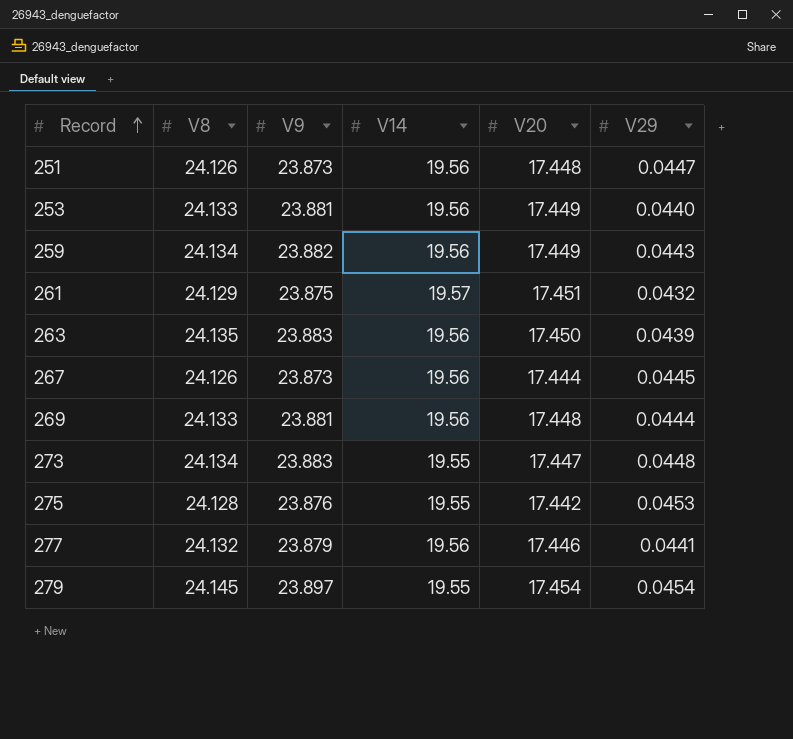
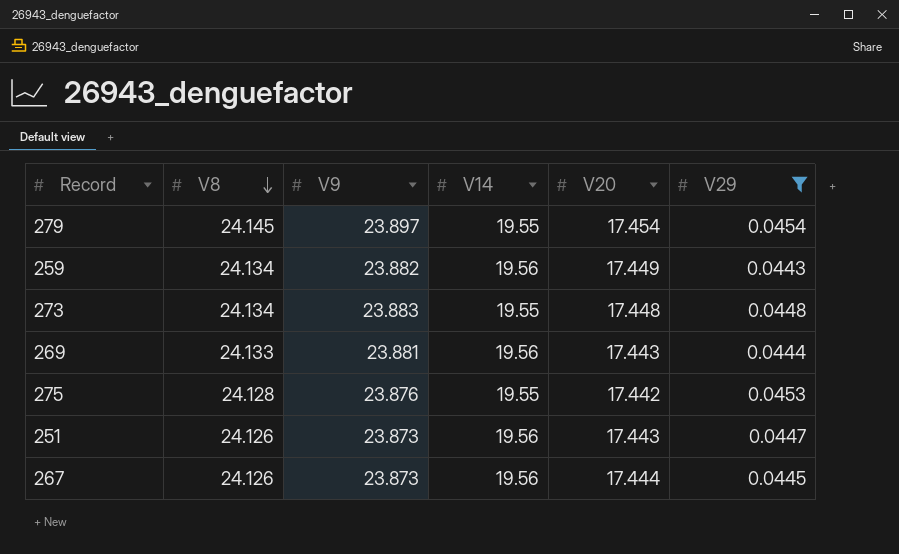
filter: none -> V29 >= 0.0443
row order: Record ascending -> V8 descending
273 | V20: 17.447 -> 17.448
269 | V20: 17.448 -> 17.443
251 | V20: 17.448 -> 17.443

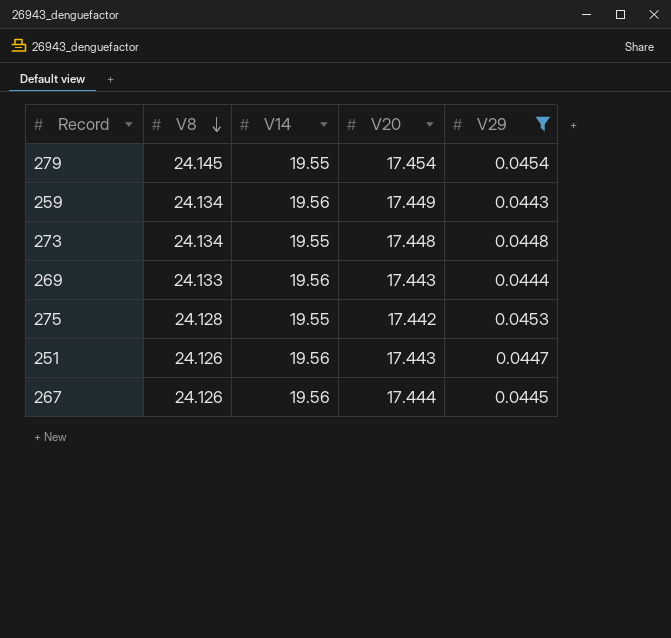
column V9 | position: 3 -> none

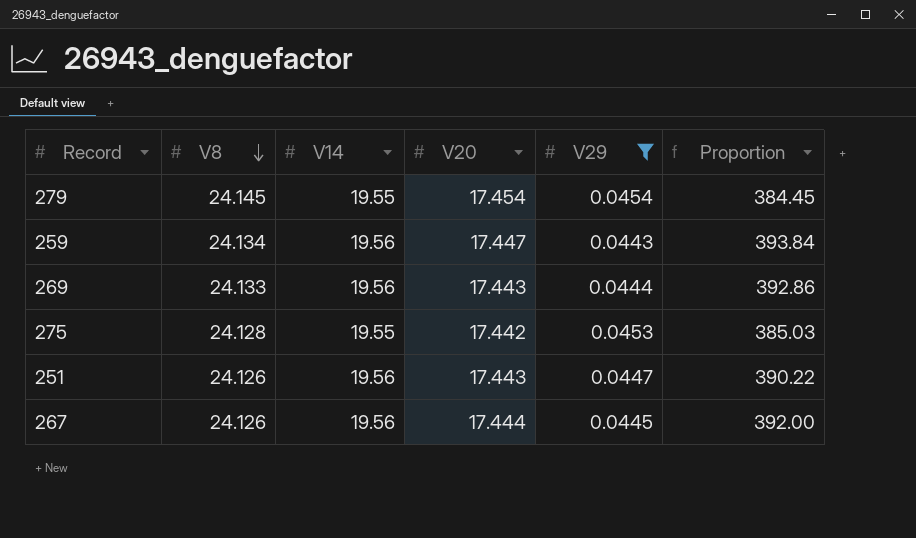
column Proportion | formula: none -> [V20] / [V29]
row 273: 24.134 | 19.55 | 17.448 | 0.0448 -> none
259 | V20: 17.449 -> 17.447

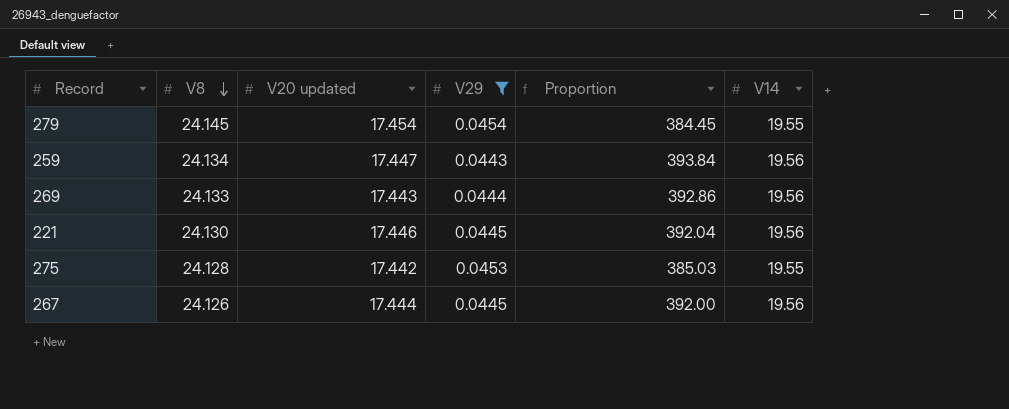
column name: V20 -> V20 updated
column V14 | position: 3 -> 6
row 251: 24.126 | 19.56 | 17.443 | 0.0447 | 390.22 -> none
row 221: none -> 24.130 | 17.446 | 0.0445 | 392.04 | 19.56

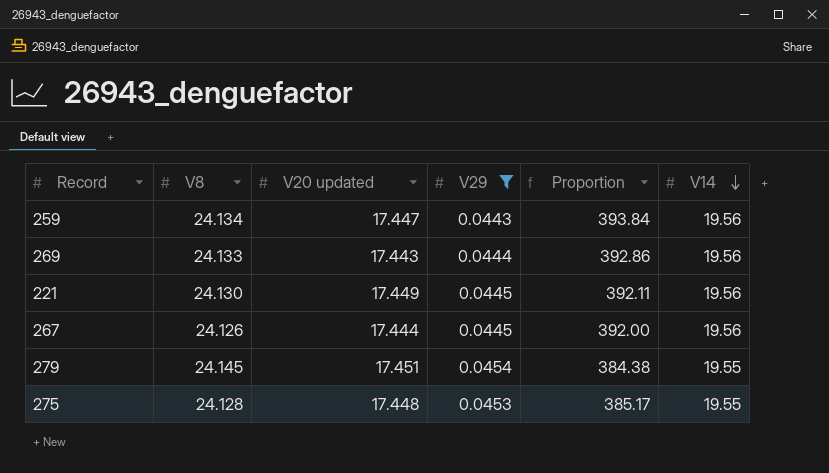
row order: V8 descending -> V14 descending
221 | V20 updated: 17.446 -> 17.449
221 | Proportion: 392.04 -> 392.11
279 | V20 updated: 17.454 -> 17.451
279 | Proportion: 384.45 -> 384.38
275 | V20 updated: 17.442 -> 17.448
275 | Proportion: 385.03 -> 385.17

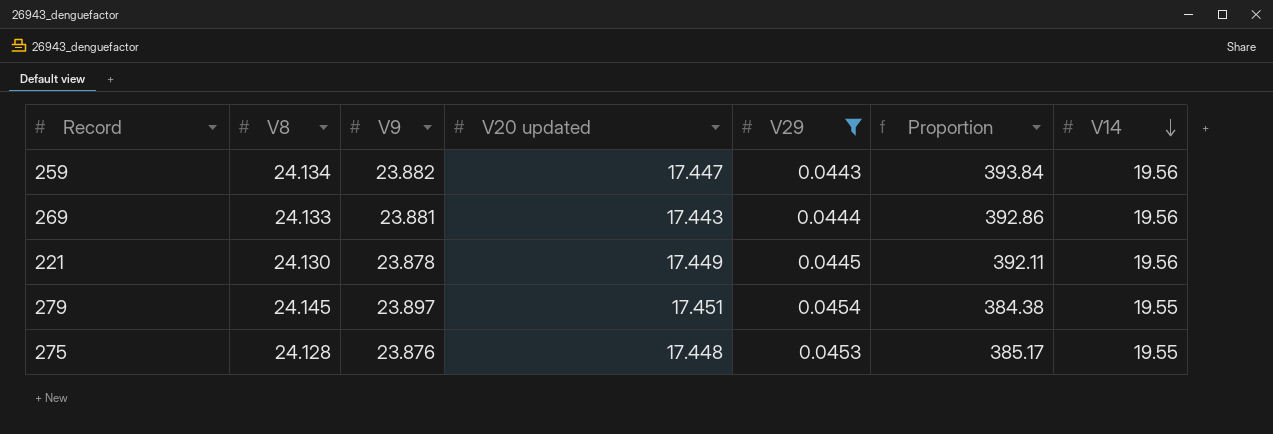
column V9 | position: none -> 3
row 267: 24.126 | 17.444 | 0.0445 | 392.00 | 19.56 -> none

